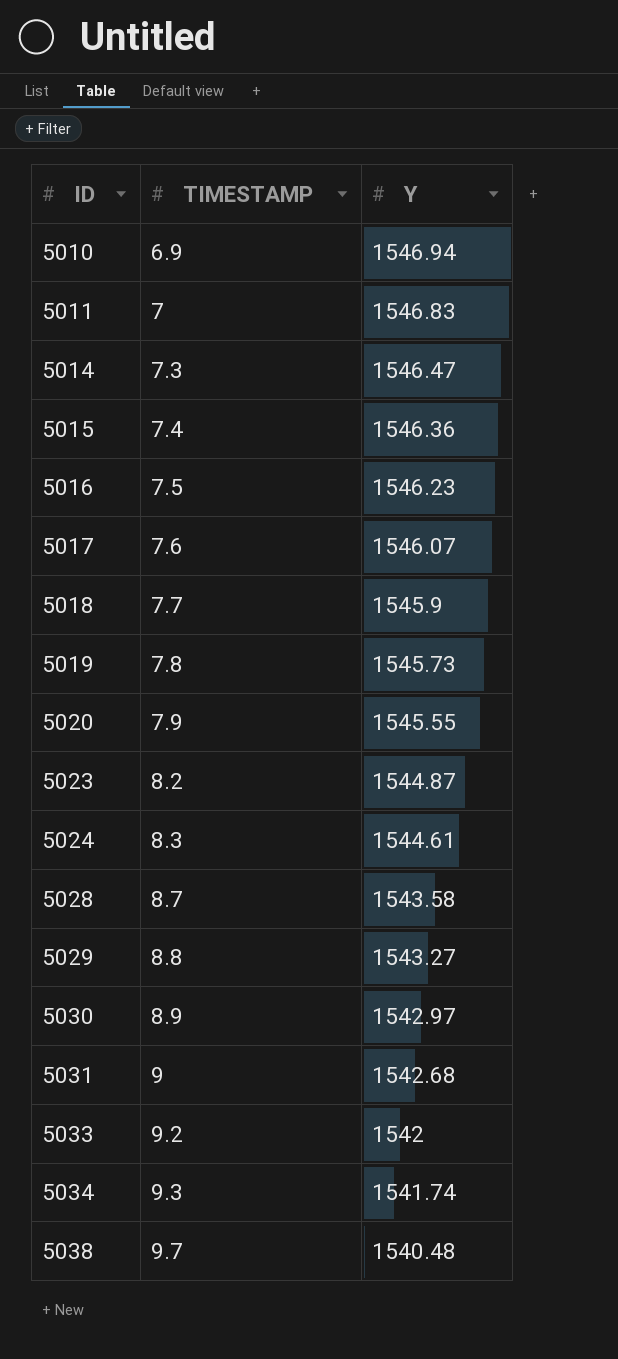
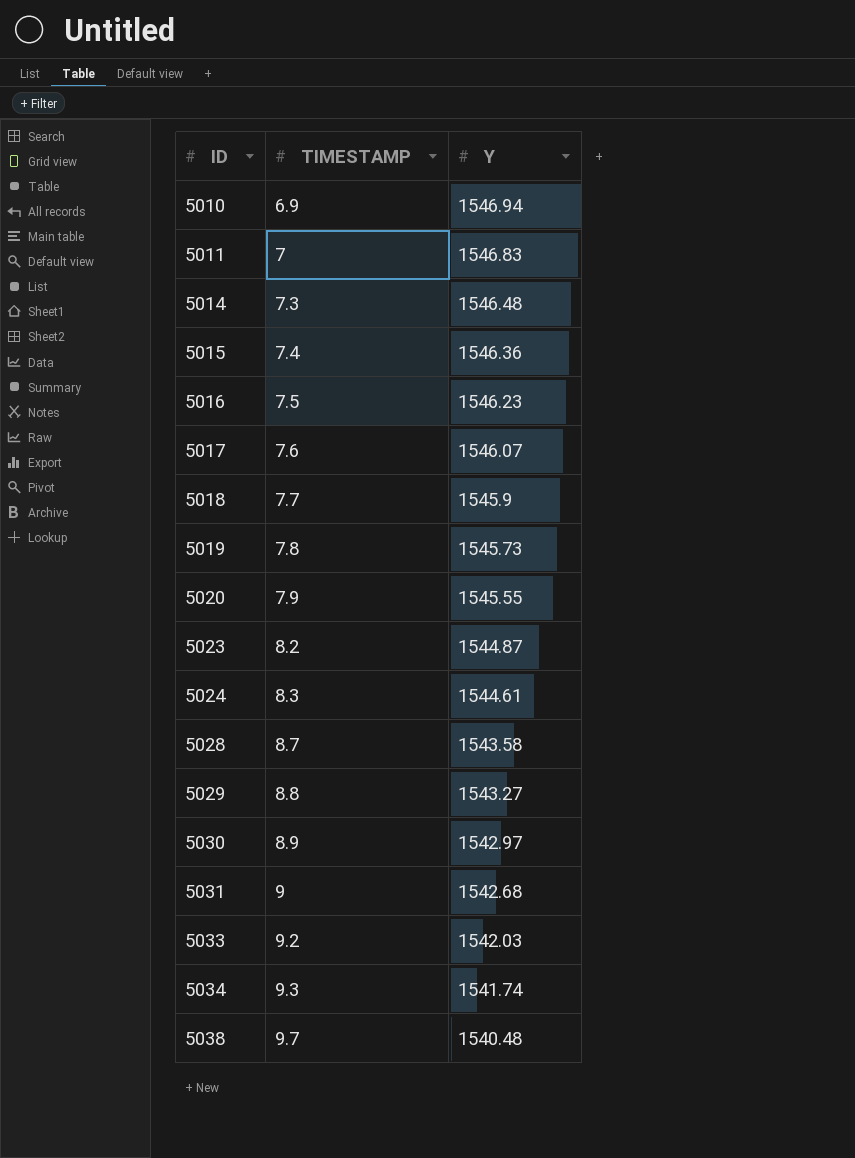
5014 | Y: 1546.47 -> 1546.48
5033 | Y: 1542 -> 1542.03

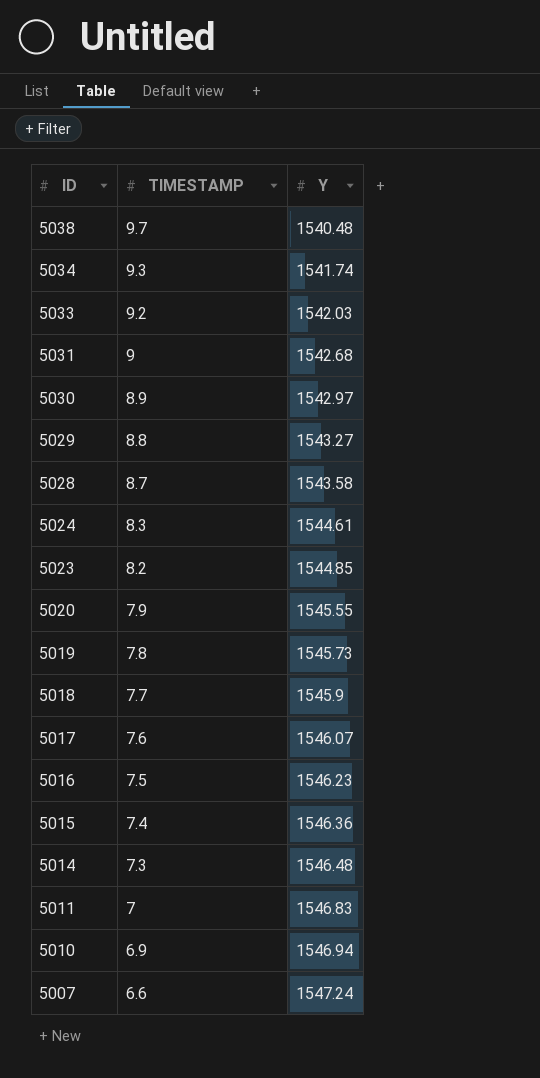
row order: ID ascending -> ID descending
5023 | Y: 1544.87 -> 1544.85
row 5007: none -> 6.6 | 1547.24

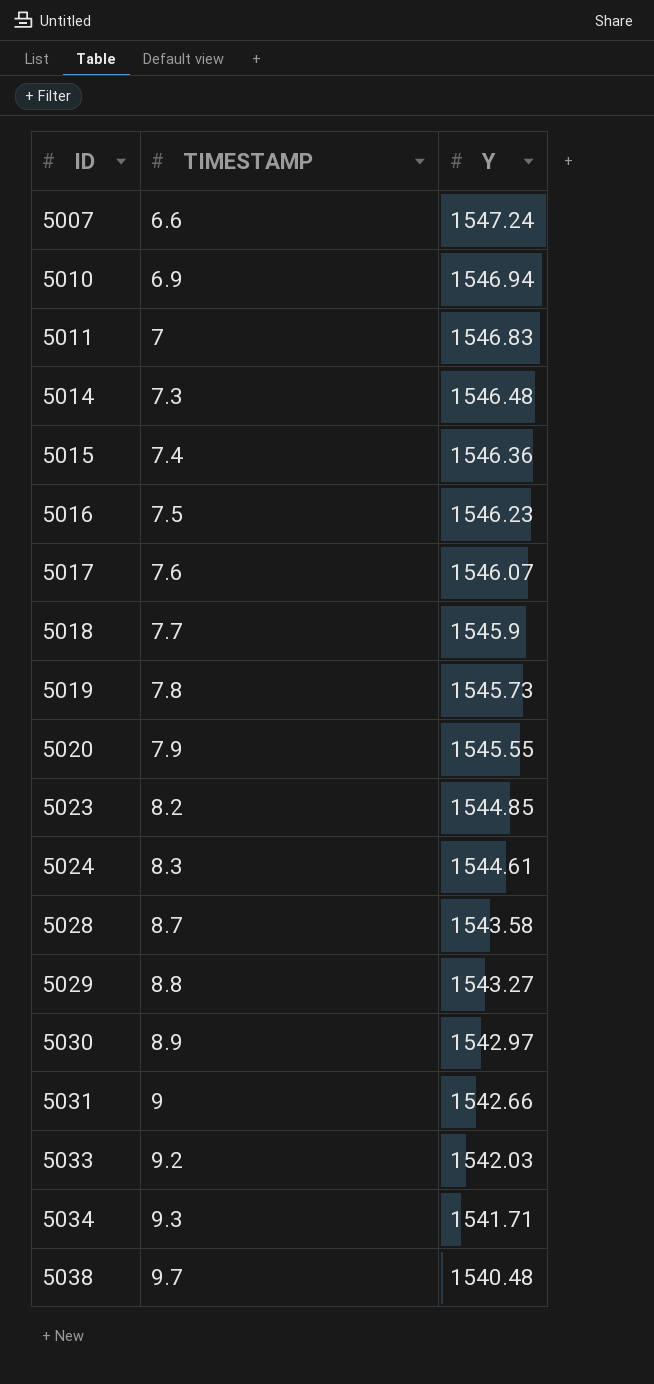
row order: ID descending -> ID ascending
5031 | Y: 1542.68 -> 1542.66
5034 | Y: 1541.74 -> 1541.71

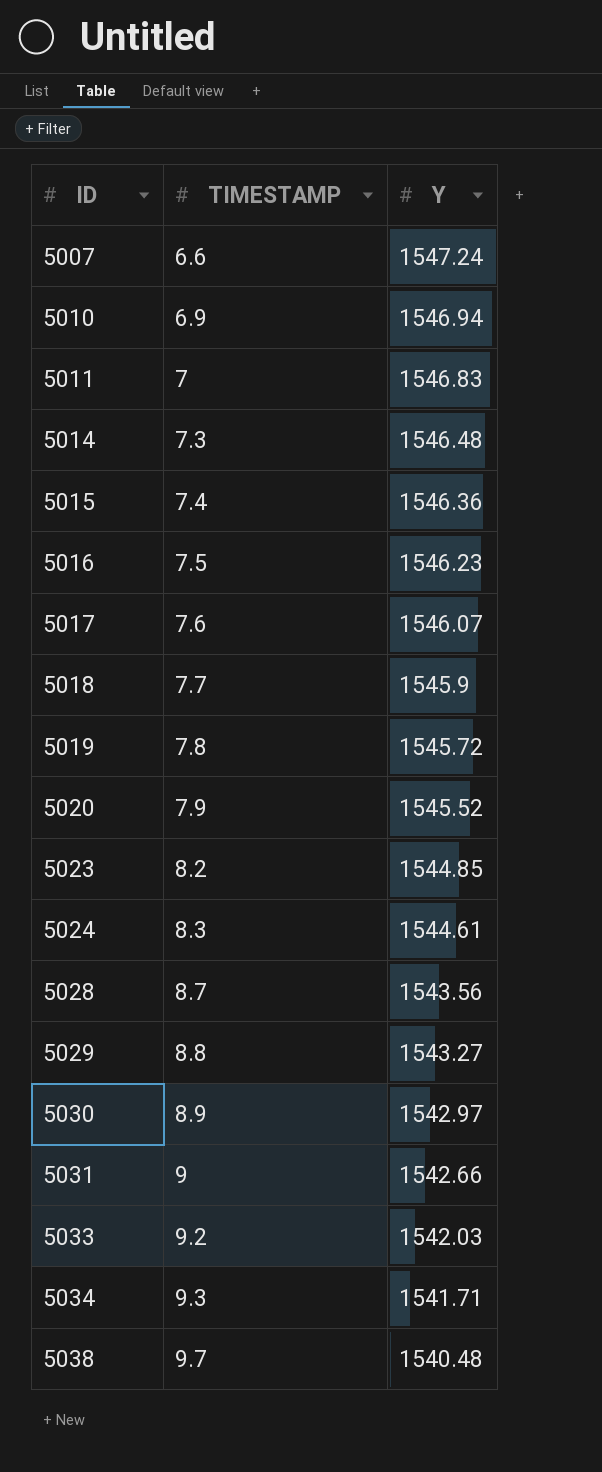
5019 | Y: 1545.73 -> 1545.72
5020 | Y: 1545.55 -> 1545.52
5028 | Y: 1543.58 -> 1543.56

